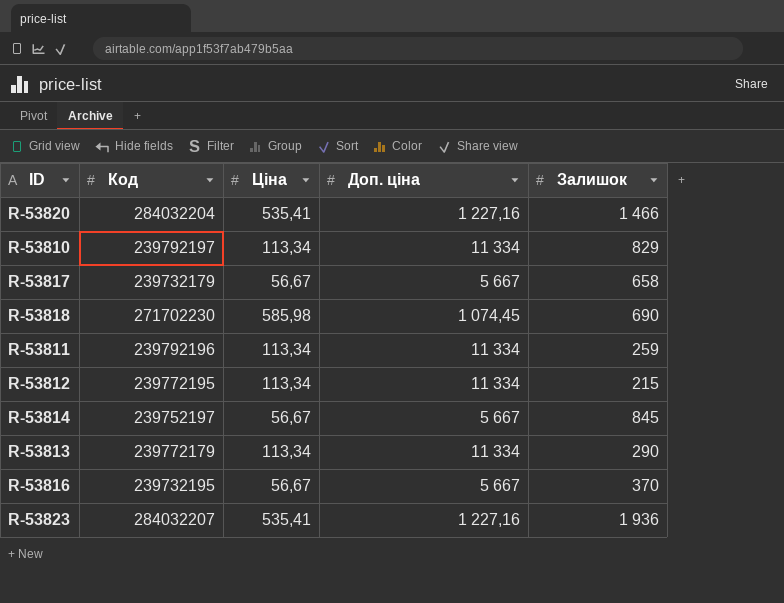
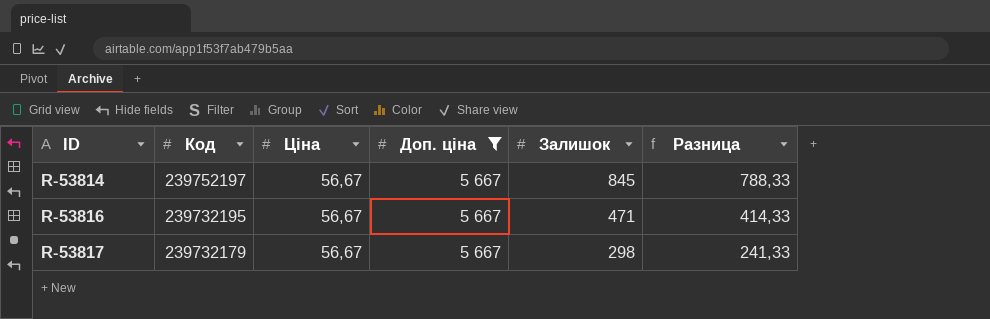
filter: none -> Доп. ціна = 5 667
row order: none -> ID ascending
column Разница | formula: none -> [Залишок] - [Ціна]
R-53816 | Залишок: 370 -> 471
R-53817 | Залишок: 658 -> 298

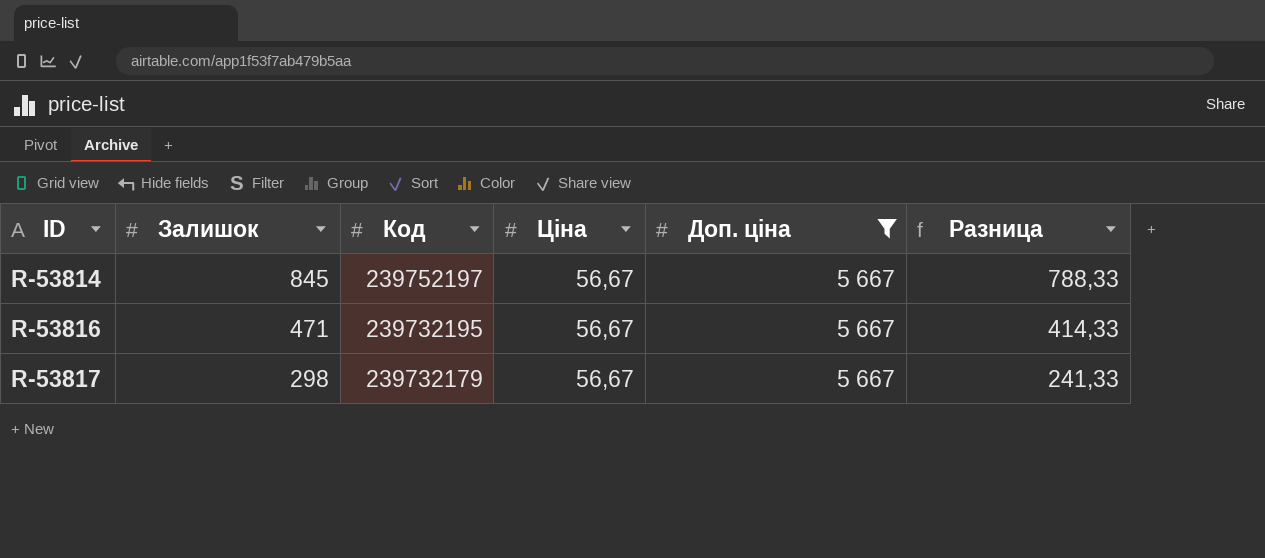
column Залишок | position: 5 -> 2

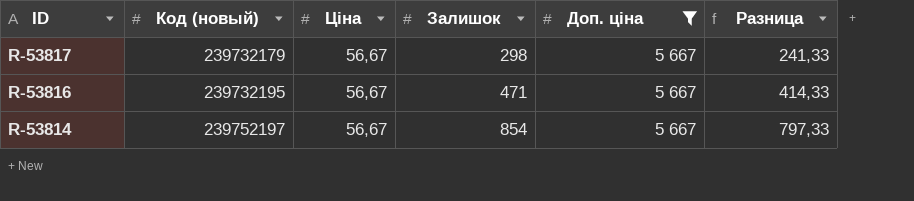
row order: ID ascending -> ID descending
column name: Код -> Код (новый)
column Залишок | position: 2 -> 4
R-53814 | Залишок: 845 -> 854
R-53814 | Разница: 788,33 -> 797,33

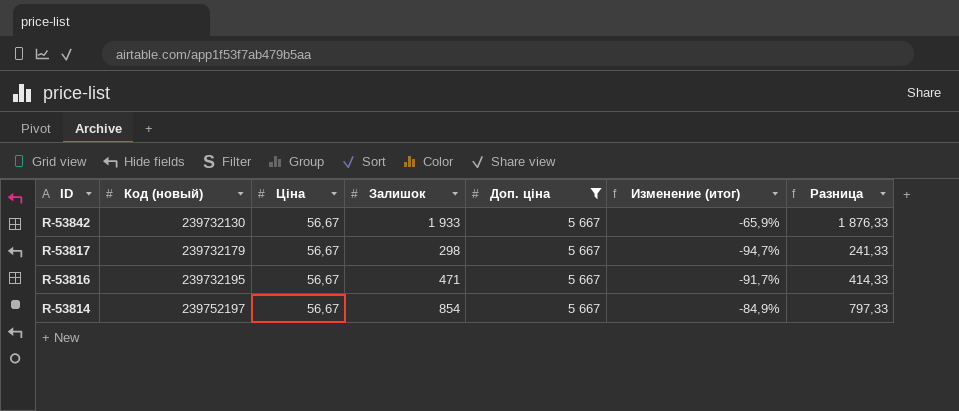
column Изменение (итог) | formula: none -> ([Залишок] - [Доп. ціна]) / [Доп. ціна]
row R-53842: none -> 239732130 | 56,67 | 1 933 | 5 667 | -65,9% | 1 876,33

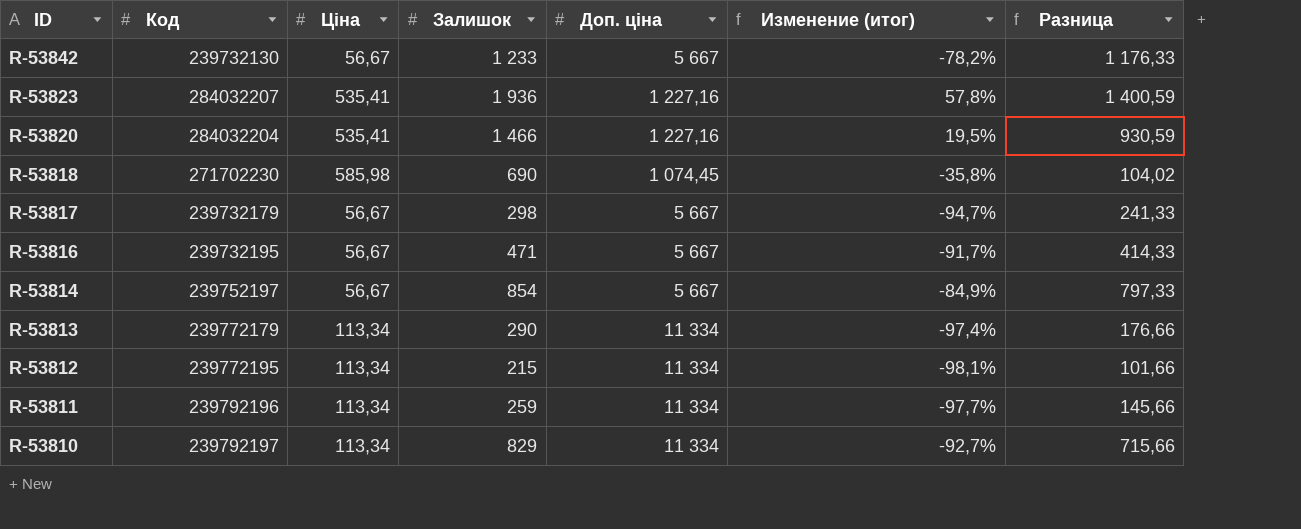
filter: Доп. ціна = 5 667 -> none
column name: Код (новый) -> Код
R-53842 | Залишок: 1 933 -> 1 233
R-53842 | Изменение (итог): -65,9% -> -78,2%
R-53842 | Разница: 1 876,33 -> 1 176,33

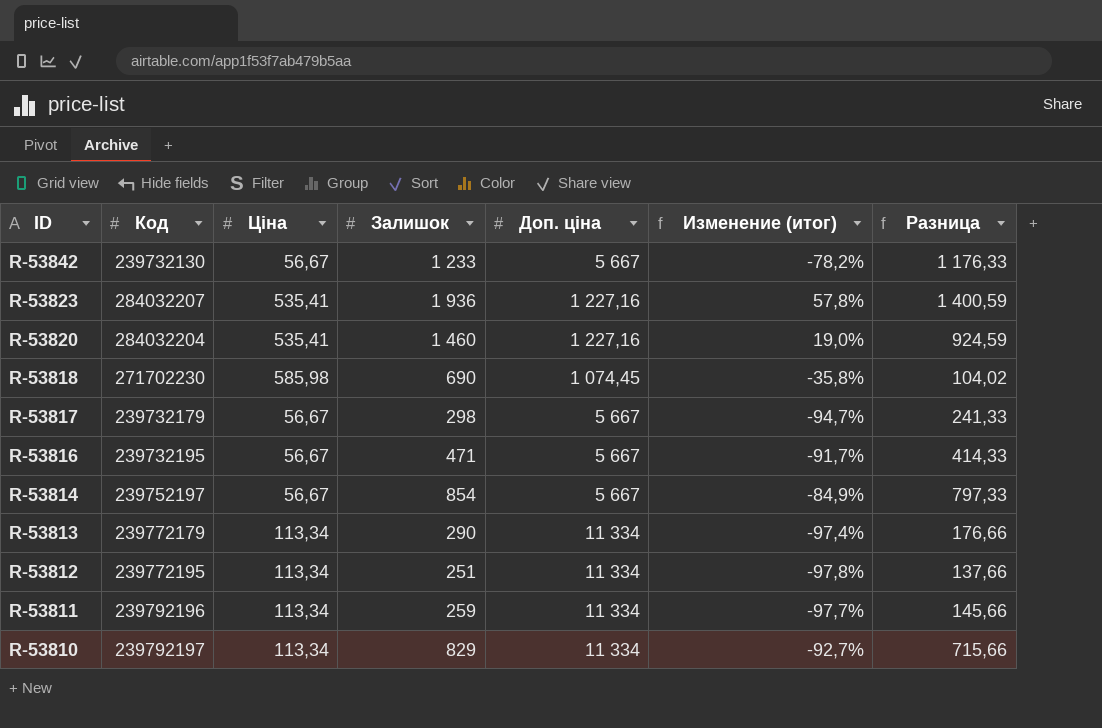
R-53820 | Залишок: 1 466 -> 1 460
R-53820 | Изменение (итог): 19,5% -> 19,0%
R-53820 | Разница: 930,59 -> 924,59
R-53812 | Залишок: 215 -> 251
R-53812 | Изменение (итог): -98,1% -> -97,8%
R-53812 | Разница: 101,66 -> 137,66

